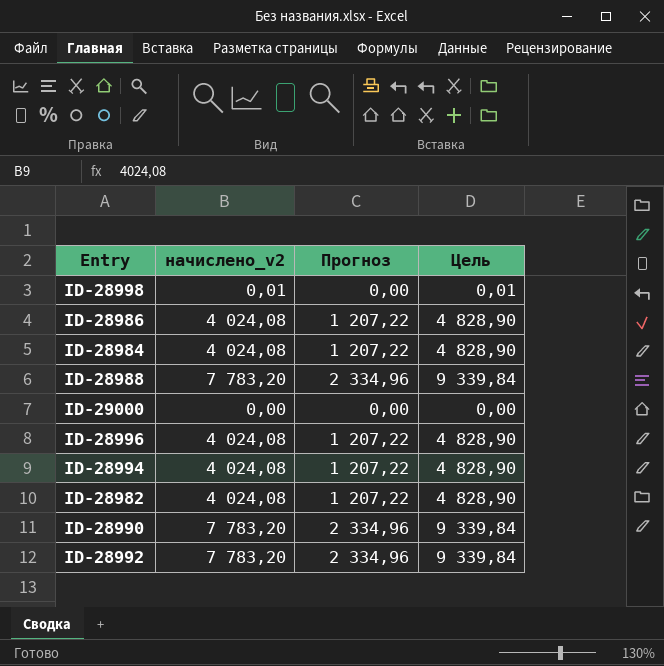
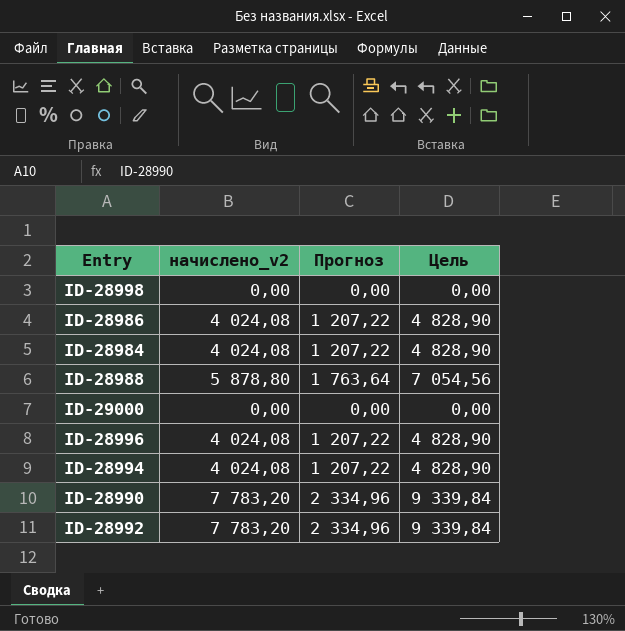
row ID-28982: 4 024,08 | 1 207,22 | 4 828,90 -> none
ID-28998 | начислено_v2: 0,01 -> 0,00
ID-28998 | Цель: 0,01 -> 0,00
ID-28988 | начислено_v2: 7 783,20 -> 5 878,80
ID-28988 | Прогноз: 2 334,96 -> 1 763,64
ID-28988 | Цель: 9 339,84 -> 7 054,56

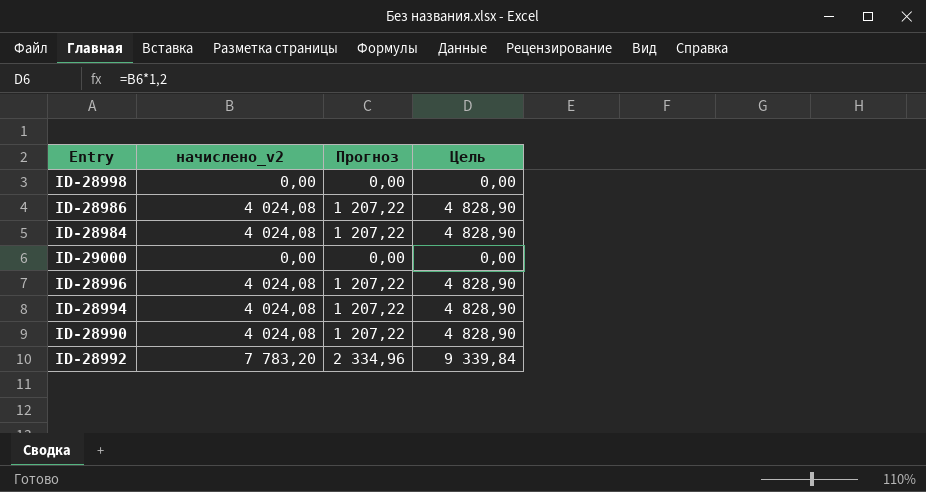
row ID-28988: 5 878,80 | 1 763,64 | 7 054,56 -> none
ID-28990 | начислено_v2: 7 783,20 -> 4 024,08
ID-28990 | Прогноз: 2 334,96 -> 1 207,22
ID-28990 | Цель: 9 339,84 -> 4 828,90

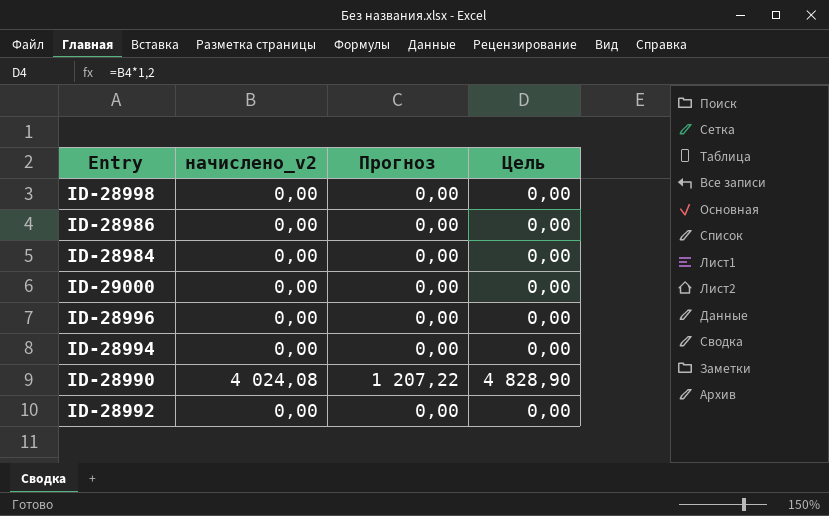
ID-28986 | начислено_v2: 4 024,08 -> 0,00
ID-28986 | Прогноз: 1 207,22 -> 0,00
ID-28986 | Цель: 4 828,90 -> 0,00
ID-28984 | начислено_v2: 4 024,08 -> 0,00
ID-28984 | Прогноз: 1 207,22 -> 0,00
ID-28984 | Цель: 4 828,90 -> 0,00
ID-28996 | начислено_v2: 4 024,08 -> 0,00
ID-28996 | Прогноз: 1 207,22 -> 0,00
ID-28996 | Цель: 4 828,90 -> 0,00
ID-28994 | начислено_v2: 4 024,08 -> 0,00
ID-28994 | Прогноз: 1 207,22 -> 0,00
ID-28994 | Цель: 4 828,90 -> 0,00
ID-28992 | начислено_v2: 7 783,20 -> 0,00
ID-28992 | Прогноз: 2 334,96 -> 0,00
ID-28992 | Цель: 9 339,84 -> 0,00

